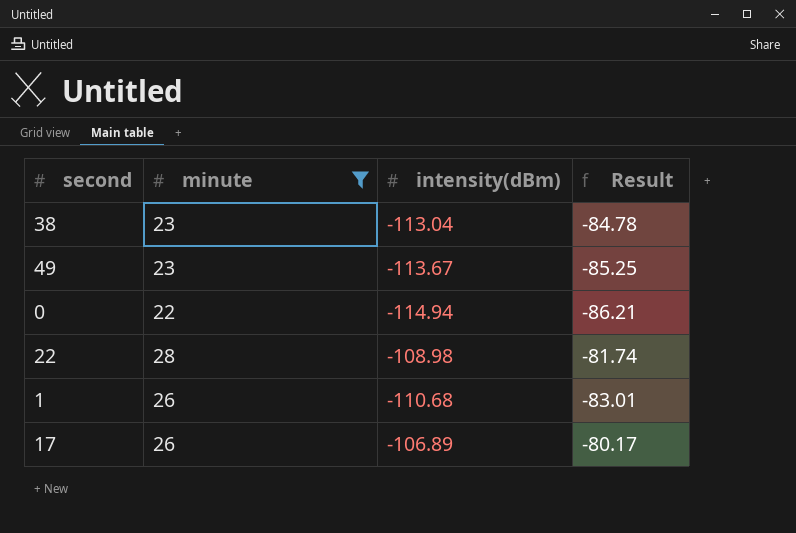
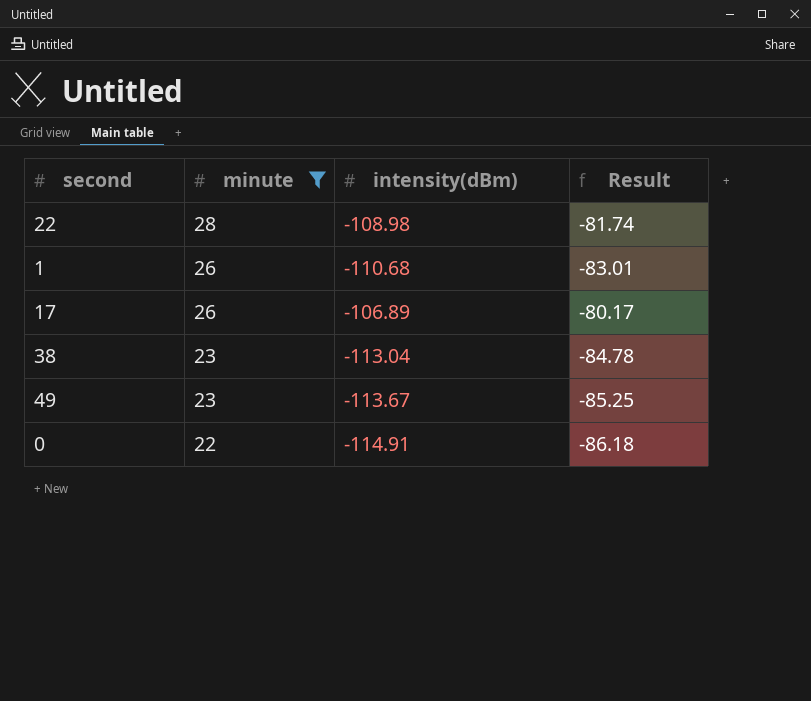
row order: none -> minute descending
0 | intensity(dBm): -114.94 -> -114.91
0 | Result: -86.21 -> -86.18

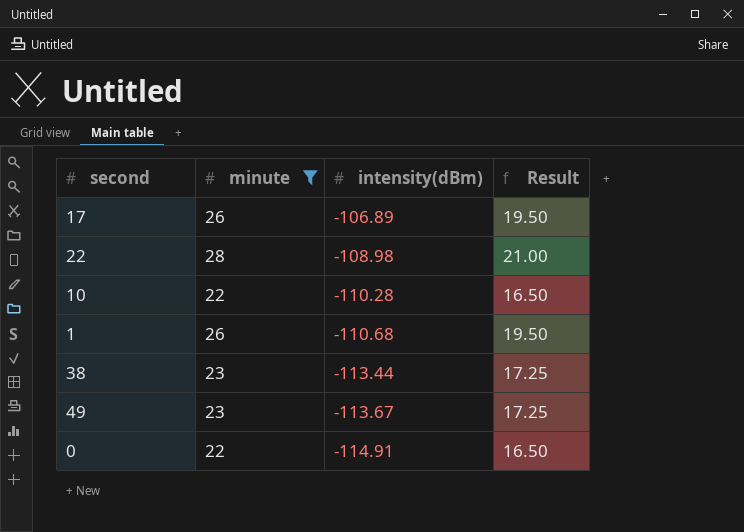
row order: minute descending -> intensity(dBm) descending
column Result | formula: [intensity(dBm)] * 0.75 -> [minute] * 0.75
row 10: none -> 22 | -110.28 | 16.50
38 | intensity(dBm): -113.04 -> -113.44

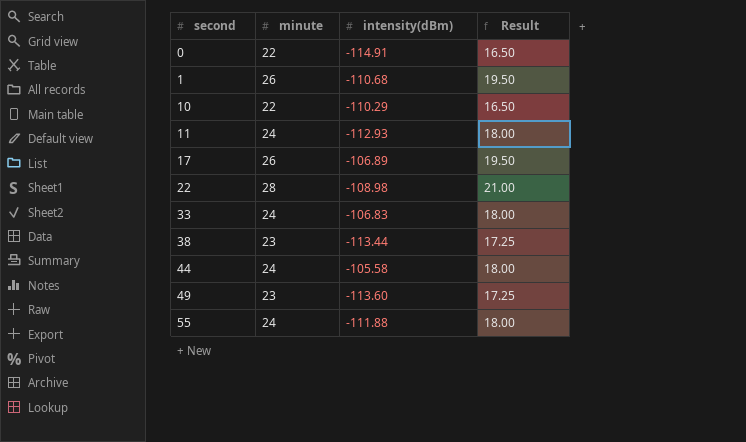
filter: minute != 24 -> none
row order: intensity(dBm) descending -> second ascending
10 | intensity(dBm): -110.28 -> -110.29
49 | intensity(dBm): -113.67 -> -113.60

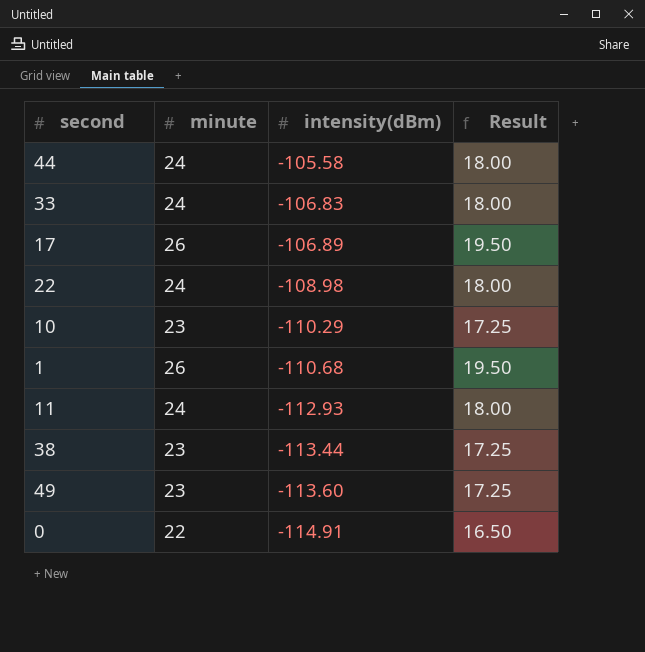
row order: second ascending -> intensity(dBm) descending
row 55: 24 | -111.88 | 18.00 -> none
22 | minute: 28 -> 24
22 | Result: 21.00 -> 18.00
10 | minute: 22 -> 23
10 | Result: 16.50 -> 17.25

